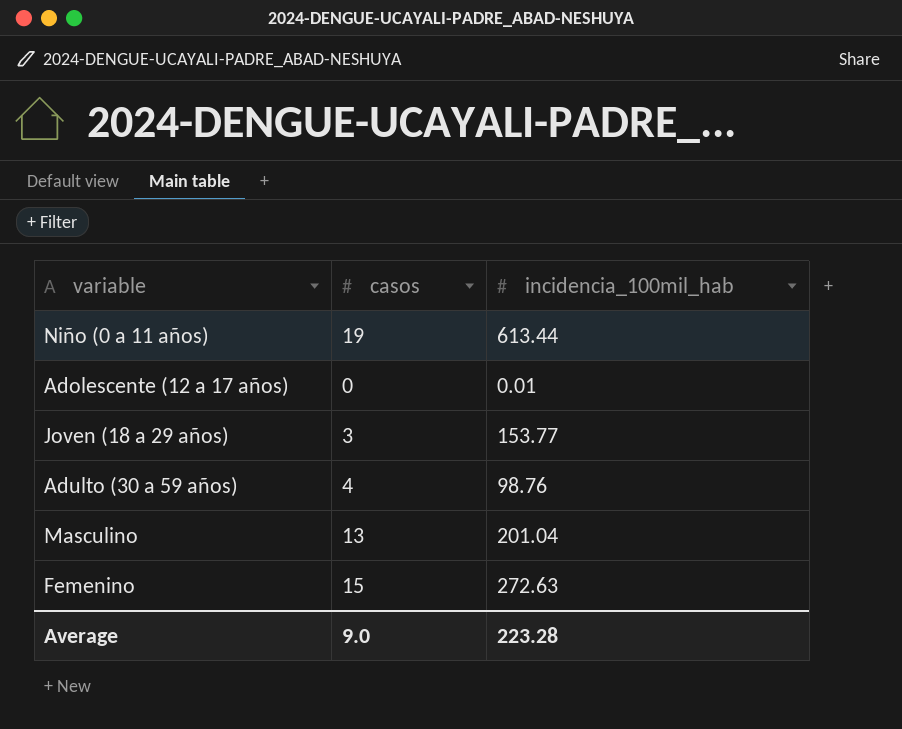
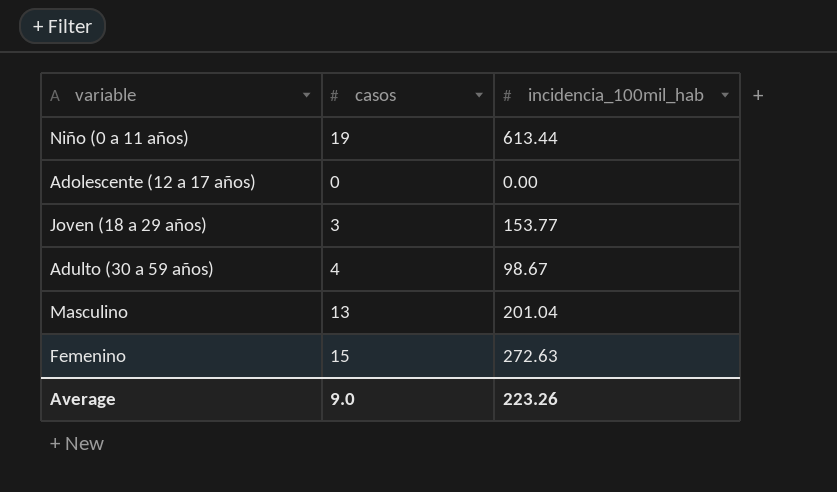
Adolescente (12 a 17 años) | incidencia_100mil_hab: 0.01 -> 0.00
Adulto (30 a 59 años) | incidencia_100mil_hab: 98.76 -> 98.67
Average | incidencia_100mil_hab: 223.28 -> 223.26

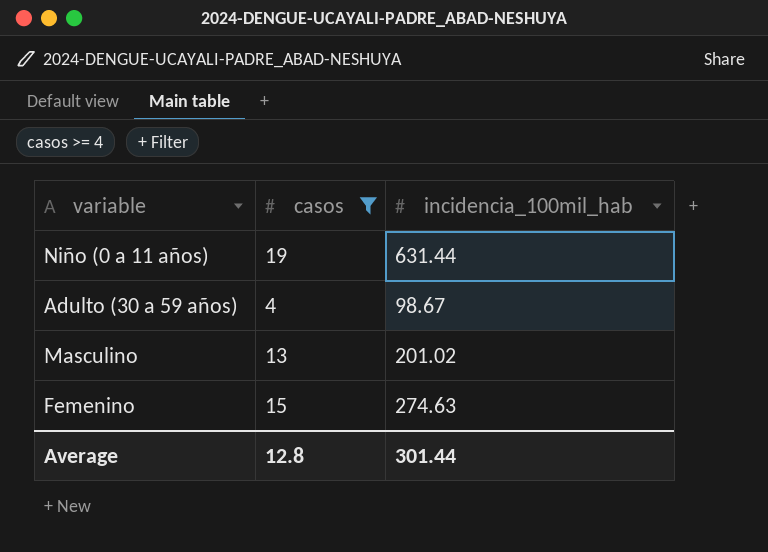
filter: none -> casos >= 4
Niño (0 a 11 años) | incidencia_100mil_hab: 613.44 -> 631.44
Masculino | incidencia_100mil_hab: 201.04 -> 201.02
Femenino | incidencia_100mil_hab: 272.63 -> 274.63
Average | casos: 9.0 -> 12.8
Average | incidencia_100mil_hab: 223.26 -> 301.44

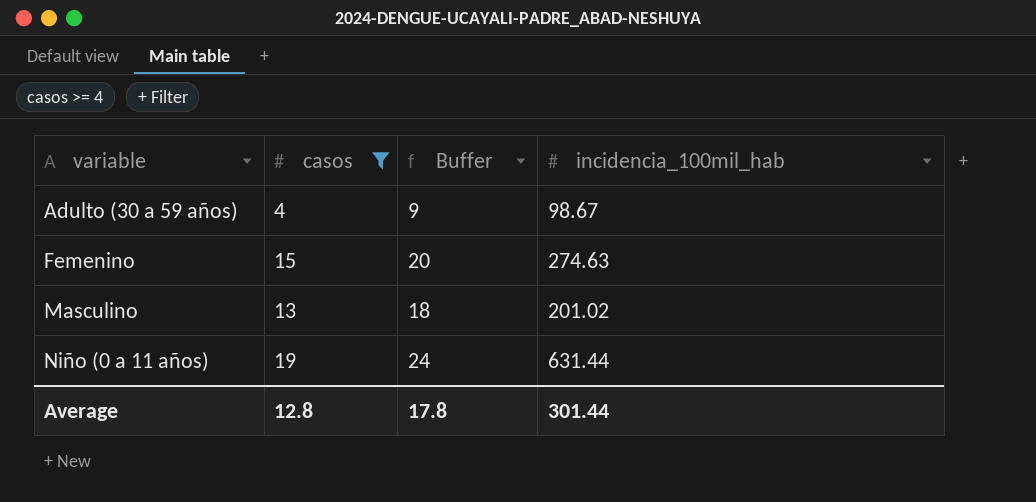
row order: none -> variable ascending
column Buffer | formula: none -> [casos] + 5

